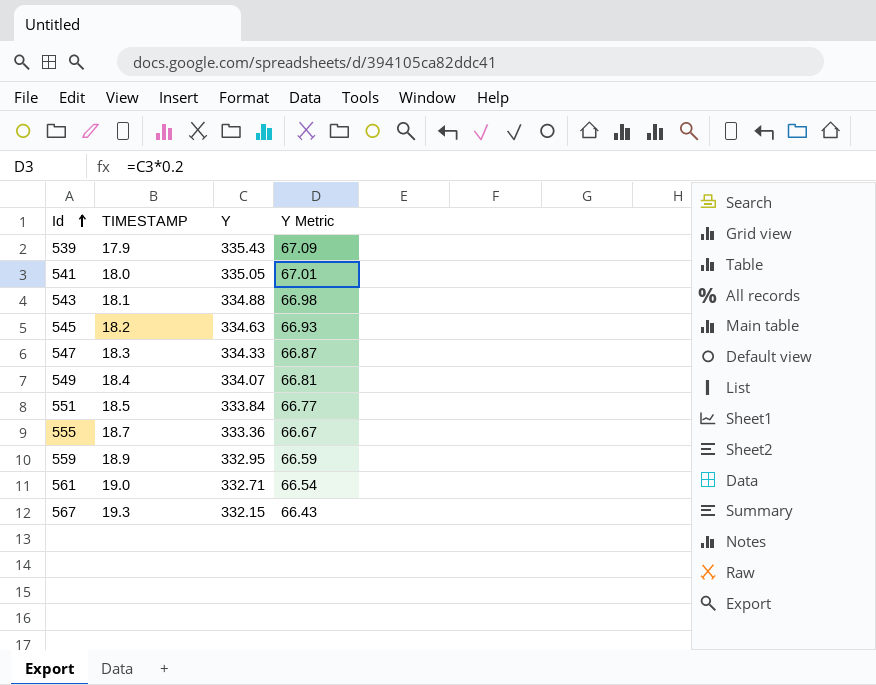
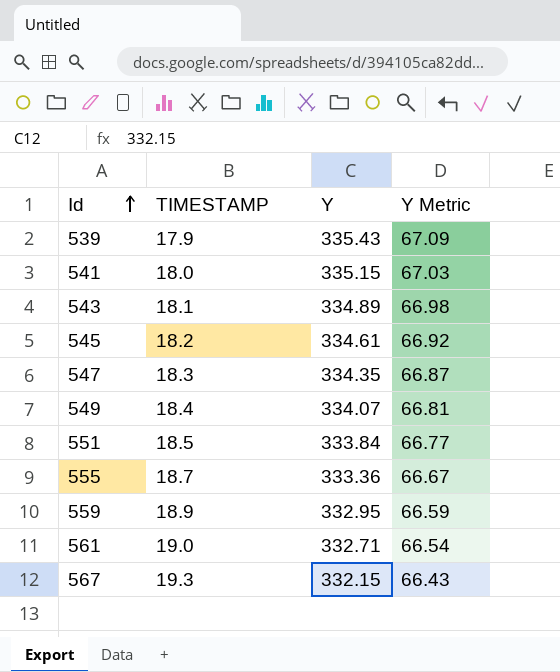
541 | Y: 335.05 -> 335.15
541 | Y Metric: 67.01 -> 67.03
543 | Y: 334.88 -> 334.89
545 | Y: 334.63 -> 334.61
545 | Y Metric: 66.93 -> 66.92
547 | Y: 334.33 -> 334.35

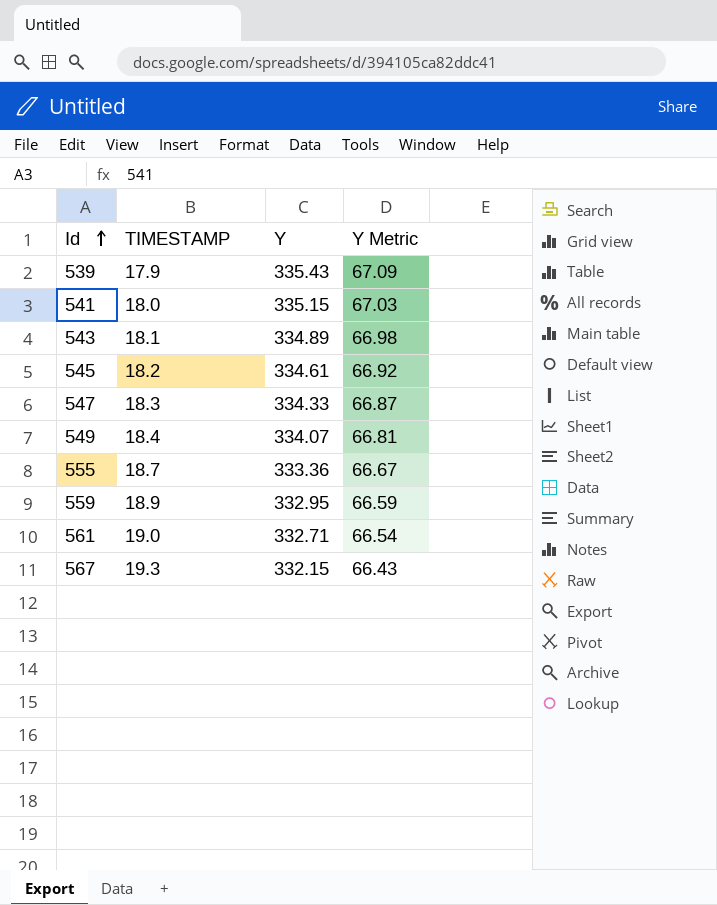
row 551: 18.5 | 333.84 | 66.77 -> none
547 | Y: 334.35 -> 334.33

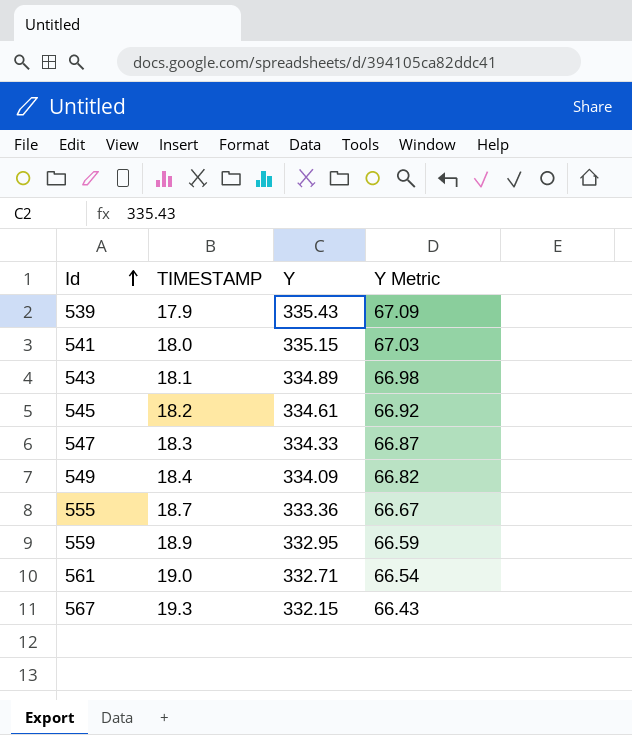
549 | Y: 334.07 -> 334.09
549 | Y Metric: 66.81 -> 66.82

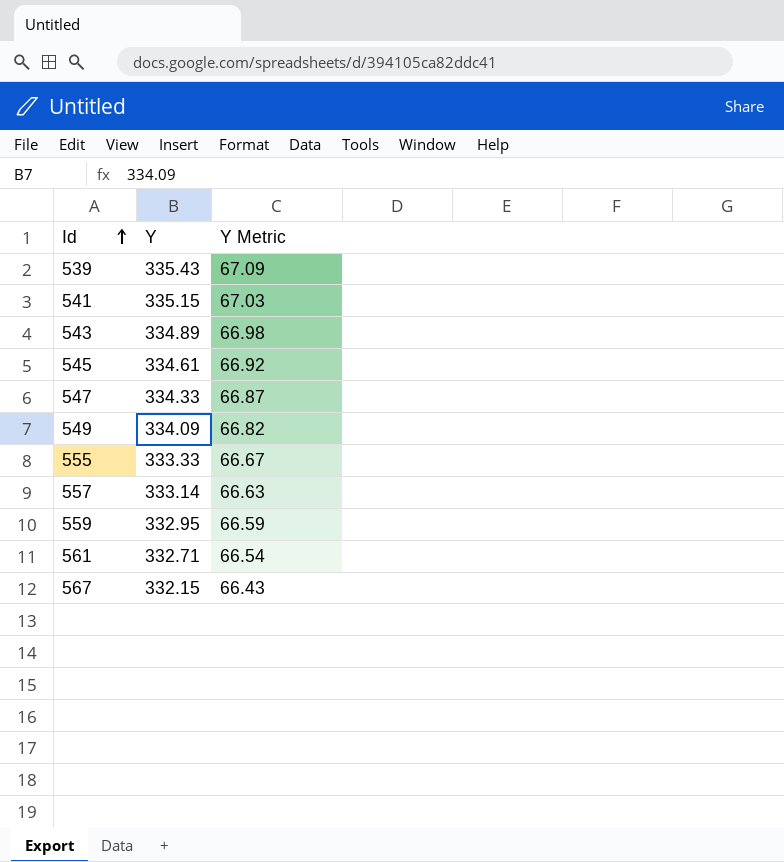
column TIMESTAMP | position: 2 -> none
555 | Y: 333.36 -> 333.33
row 557: none -> 333.14 | 66.63

